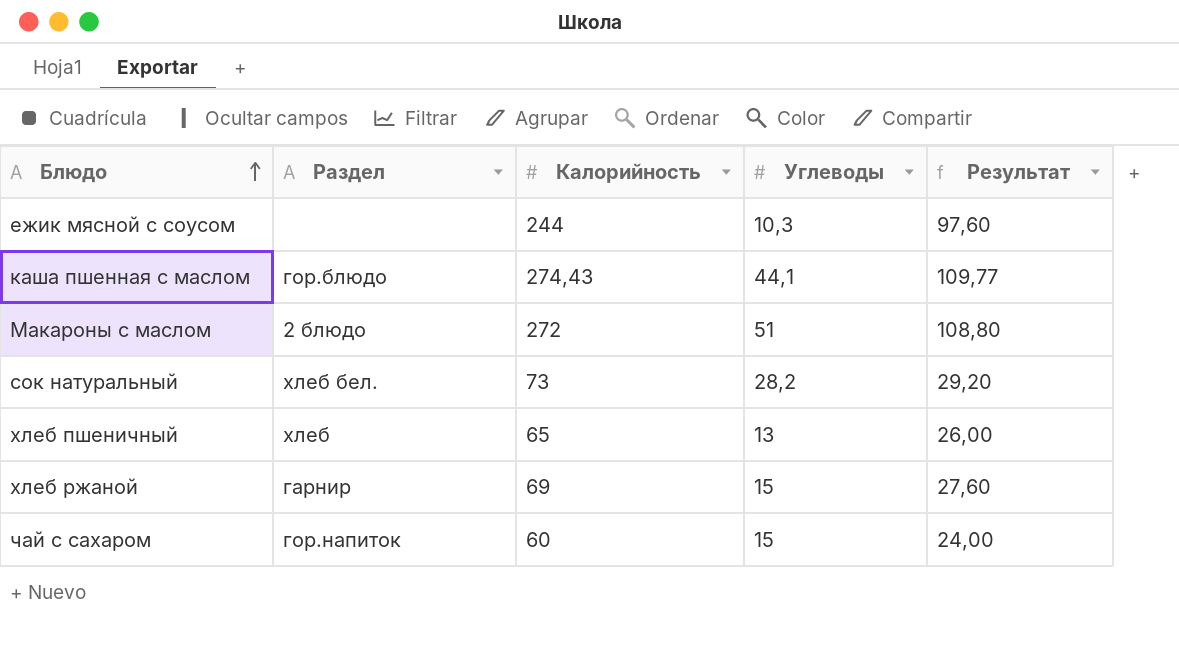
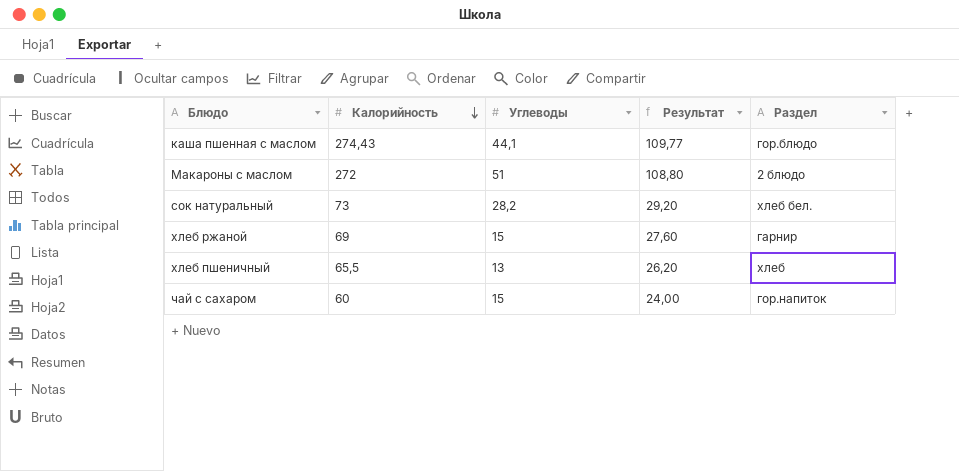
row order: Блюдо ascending -> Калорийность descending
column Раздел | position: 2 -> 5
row ежик мясной с соусом: none | 244 | 10,3 | 97,60 -> none
хлеб пшеничный | Калорийность: 65 -> 65,5
хлеб пшеничный | Результат: 26,00 -> 26,20

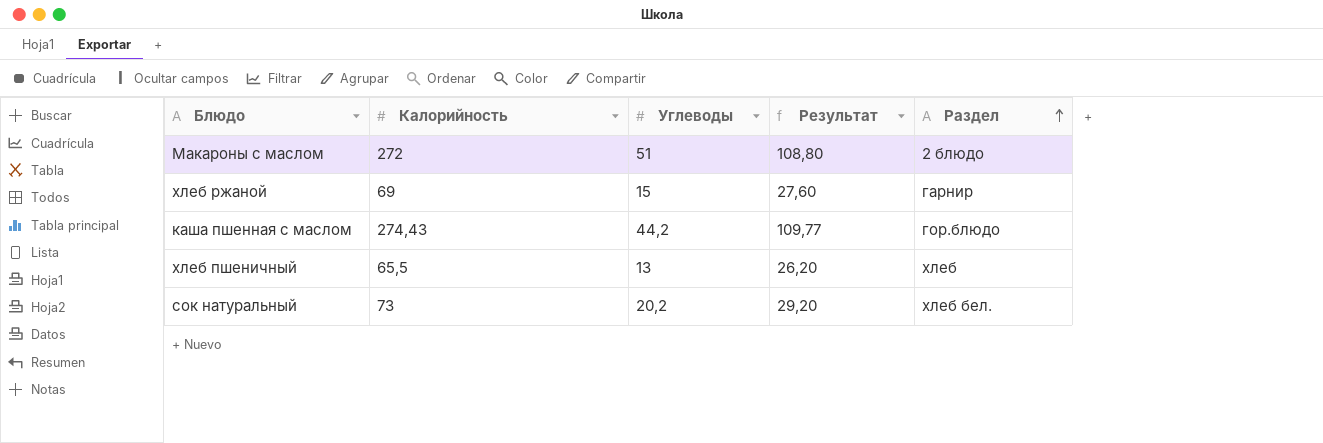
row order: Калорийность descending -> Раздел ascending
row чай с сахаром: 60 | 15 | 24,00 | гор.напиток -> none
каша пшенная с маслом | Углеводы: 44,1 -> 44,2
сок натуральный | Углеводы: 28,2 -> 20,2

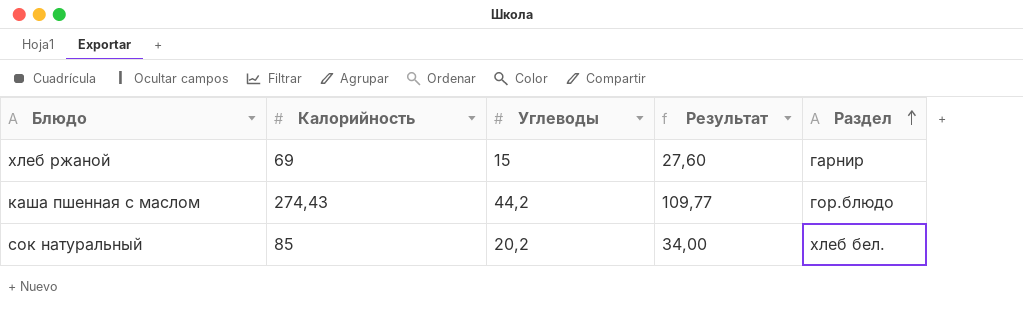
row Макароны с маслом: 272 | 51 | 108,80 | 2 блюдо -> none
row хлеб пшеничный: 65,5 | 13 | 26,20 | хлеб -> none
сок натуральный | Калорийность: 73 -> 85
сок натуральный | Результат: 29,20 -> 34,00

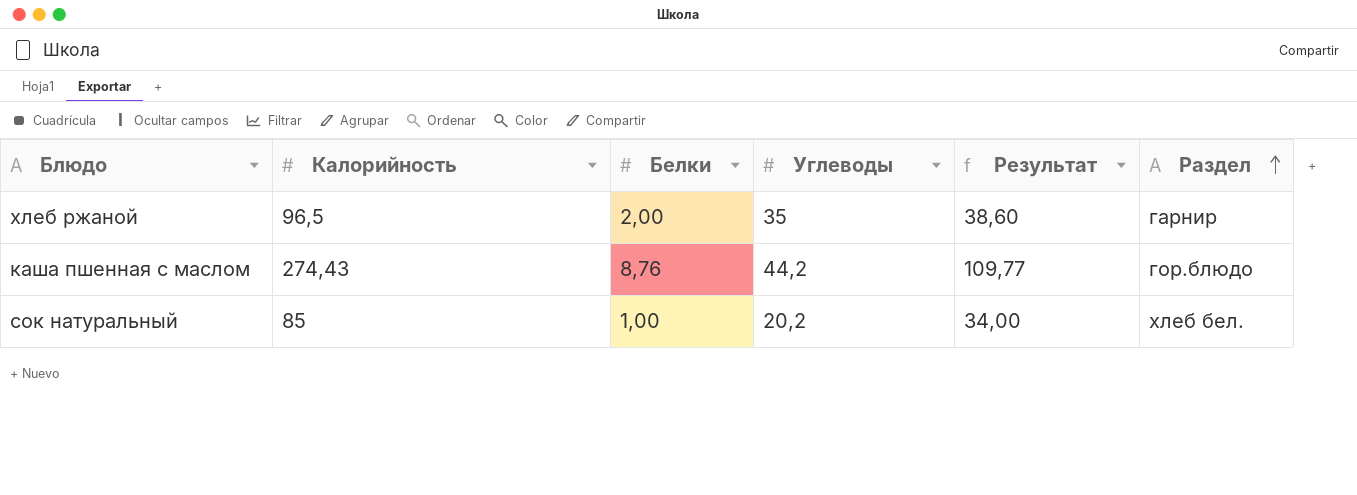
column Белки | position: none -> 3
хлеб ржаной | Калорийность: 69 -> 96,5
хлеб ржаной | Углеводы: 15 -> 35
хлеб ржаной | Результат: 27,60 -> 38,60

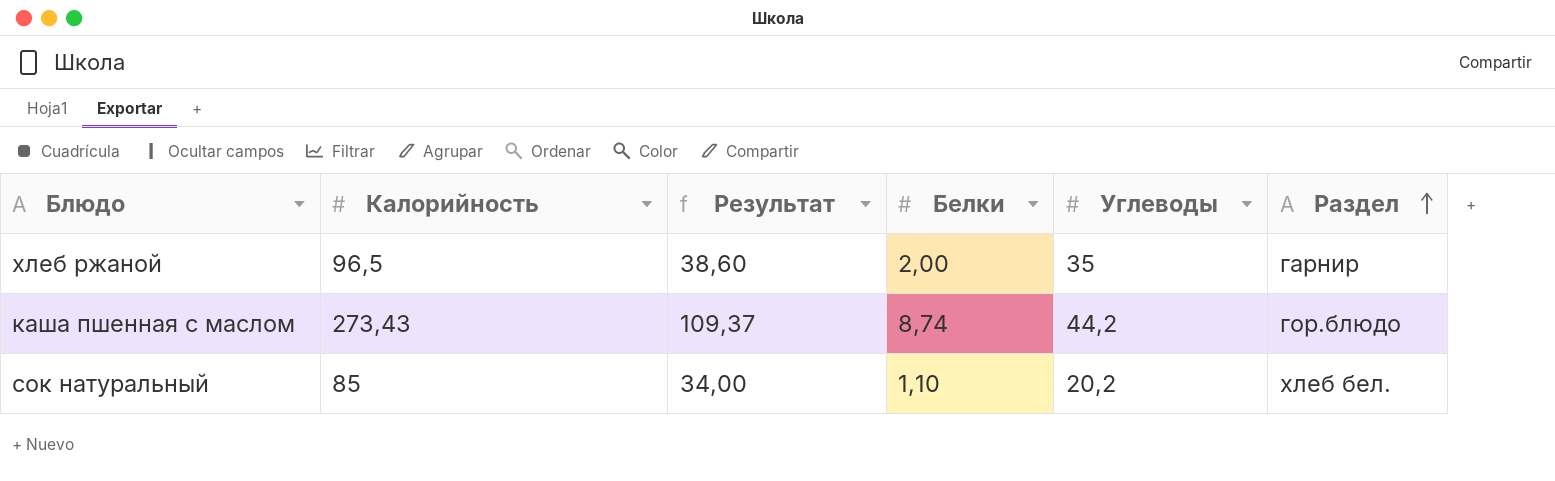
column Результат | position: 5 -> 3
каша пшенная с маслом | Калорийность: 274,43 -> 273,43
каша пшенная с маслом | Результат: 109,77 -> 109,37
каша пшенная с маслом | Белки: 8,76 -> 8,74
сок натуральный | Белки: 1,00 -> 1,10

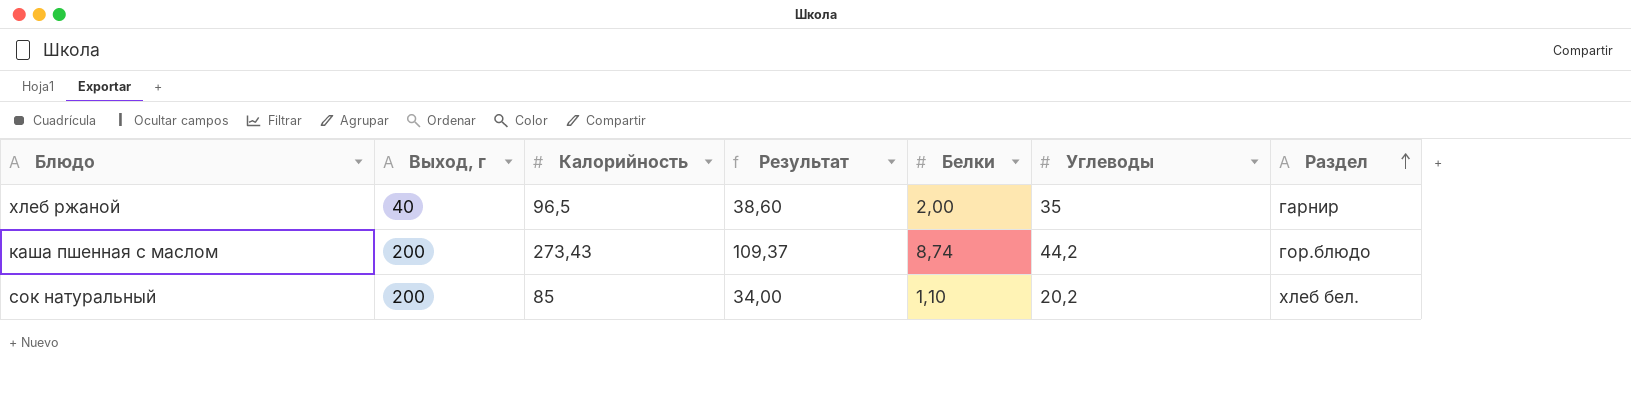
column Выход, г | position: none -> 2

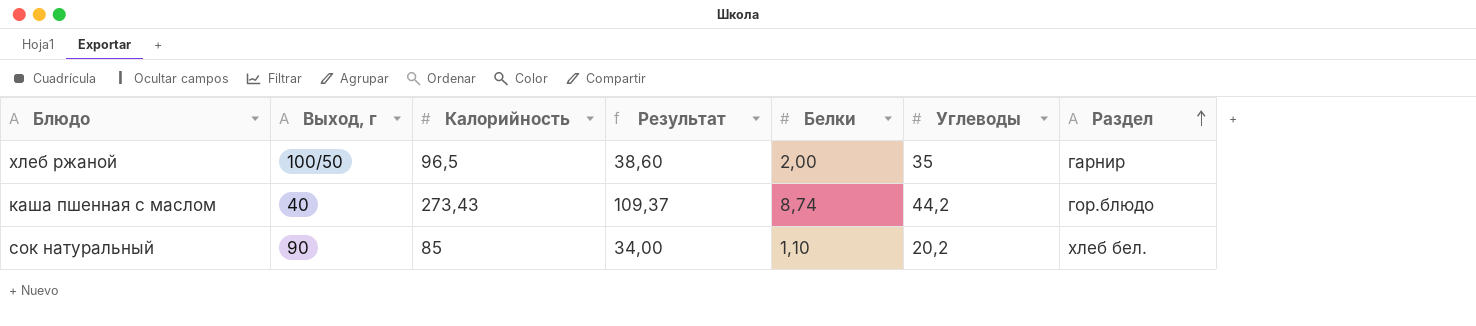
хлеб ржаной | Выход, г: 40 -> 100/50
каша пшенная с маслом | Выход, г: 200 -> 40
сок натуральный | Выход, г: 200 -> 90

